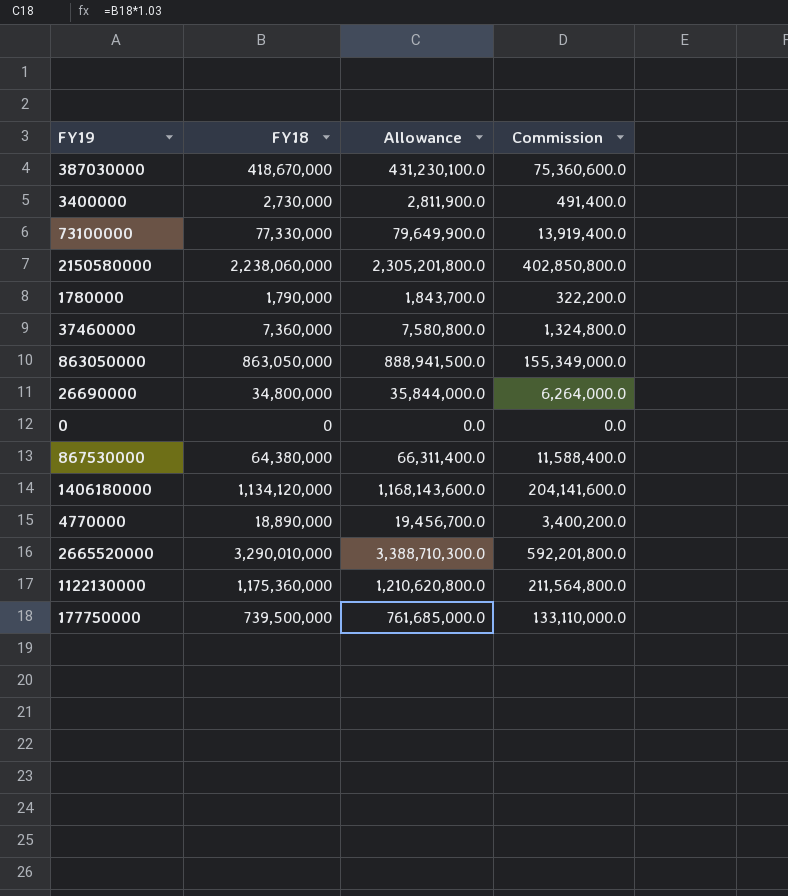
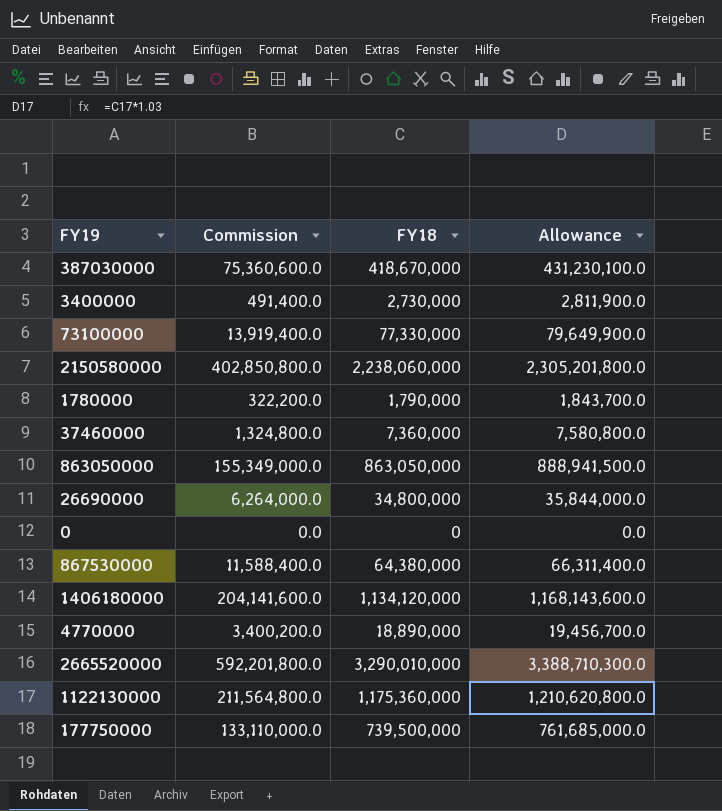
column Commission | position: 4 -> 2

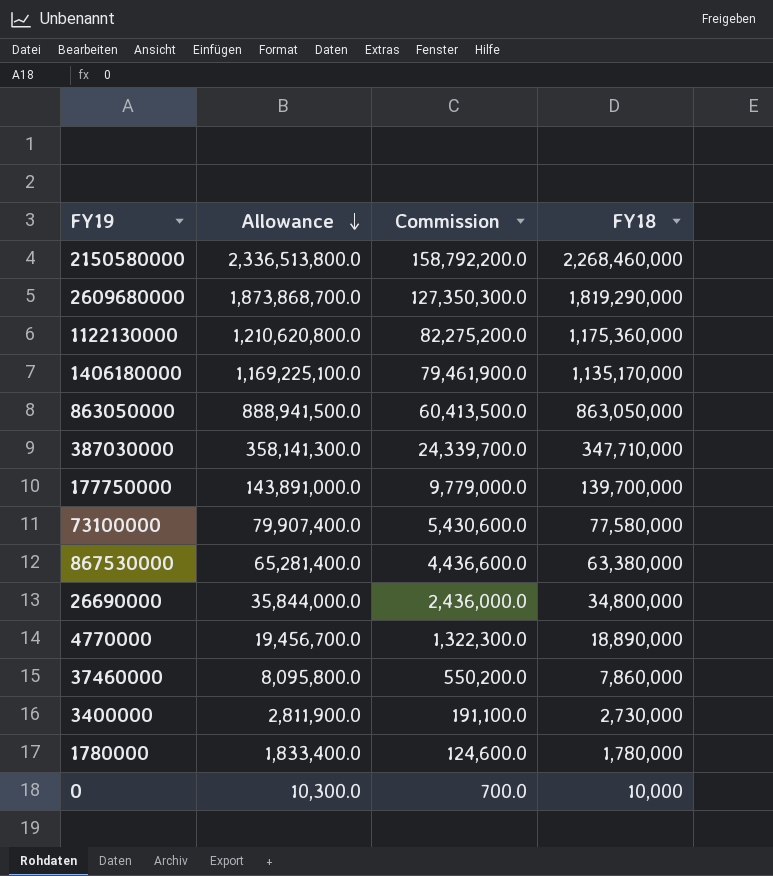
row order: none -> Allowance descending
column Allowance | position: 4 -> 2
column Commission | formula: [FY18] * 0.18 -> [FY18] * 0.07
row 2665520000: 592,201,800.0 | 3,290,010,000 | 3,388,710,300.0 -> none
2150580000 | Allowance: 2,305,201,800.0 -> 2,336,513,800.0
2150580000 | FY18: 2,238,060,000 -> 2,268,460,000
row 2609680000: none -> 1,873,868,700.0 | 127,350,300.0 | 1,819,290,000
1406180000 | Allowance: 1,168,143,600.0 -> 1,169,225,100.0
1406180000 | FY18: 1,134,120,000 -> 1,135,170,000
387030000 | Allowance: 431,230,100.0 -> 358,141,300.0
387030000 | FY18: 418,670,000 -> 347,710,000
177750000 | Allowance: 761,685,000.0 -> 143,891,000.0
177750000 | FY18: 739,500,000 -> 139,700,000
73100000 | Allowance: 79,649,900.0 -> 79,907,400.0
73100000 | FY18: 77,330,000 -> 77,580,000
867530000 | Allowance: 66,311,400.0 -> 65,281,400.0
867530000 | FY18: 64,380,000 -> 63,380,000
37460000 | Allowance: 7,580,800.0 -> 8,095,800.0
37460000 | FY18: 7,360,000 -> 7,860,000
1780000 | Allowance: 1,843,700.0 -> 1,833,400.0
1780000 | FY18: 1,790,000 -> 1,780,000
0 | Allowance: 0.0 -> 10,300.0
0 | FY18: 0 -> 10,000

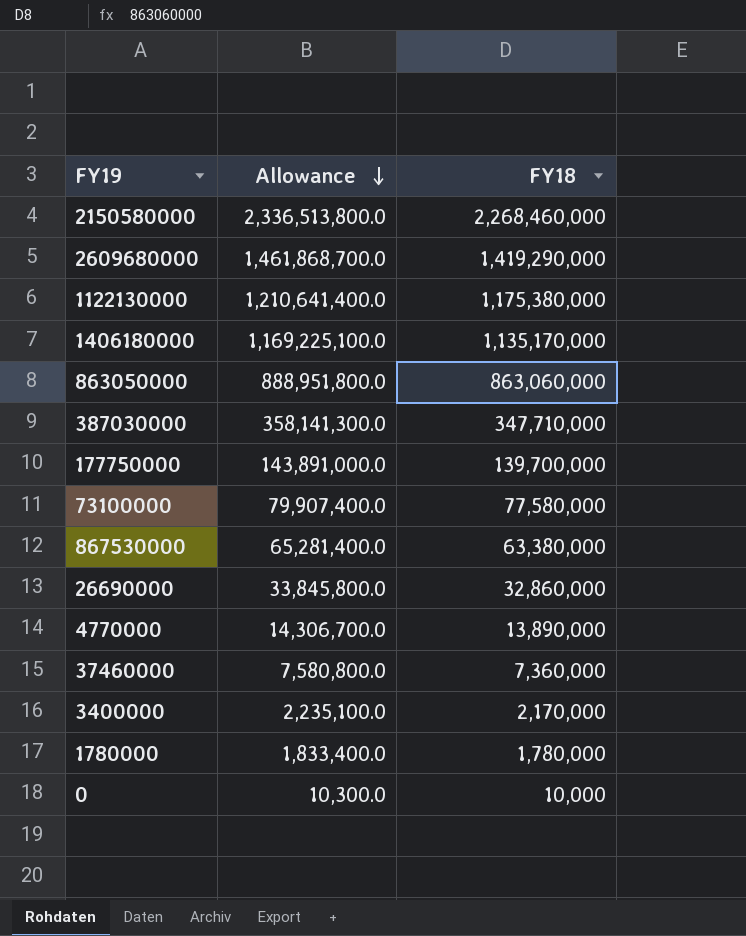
column Commission | formula: [FY18] * 0.07 -> none
2609680000 | Allowance: 1,873,868,700.0 -> 1,461,868,700.0
2609680000 | FY18: 1,819,290,000 -> 1,419,290,000
1122130000 | Allowance: 1,210,620,800.0 -> 1,210,641,400.0
1122130000 | FY18: 1,175,360,000 -> 1,175,380,000
863050000 | Allowance: 888,941,500.0 -> 888,951,800.0
863050000 | FY18: 863,050,000 -> 863,060,000
26690000 | Allowance: 35,844,000.0 -> 33,845,800.0
26690000 | FY18: 34,800,000 -> 32,860,000
4770000 | Allowance: 19,456,700.0 -> 14,306,700.0
4770000 | FY18: 18,890,000 -> 13,890,000
37460000 | Allowance: 8,095,800.0 -> 7,580,800.0
37460000 | FY18: 7,860,000 -> 7,360,000
3400000 | Allowance: 2,811,900.0 -> 2,235,100.0
3400000 | FY18: 2,730,000 -> 2,170,000

